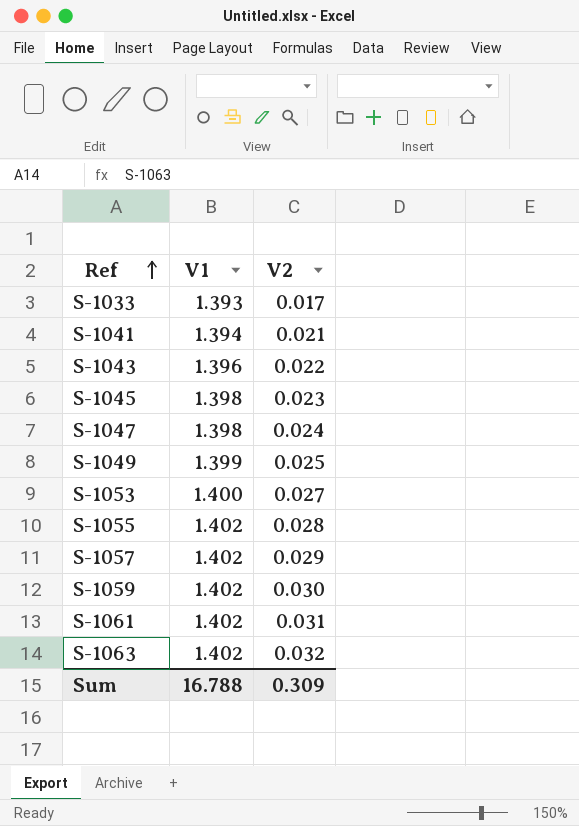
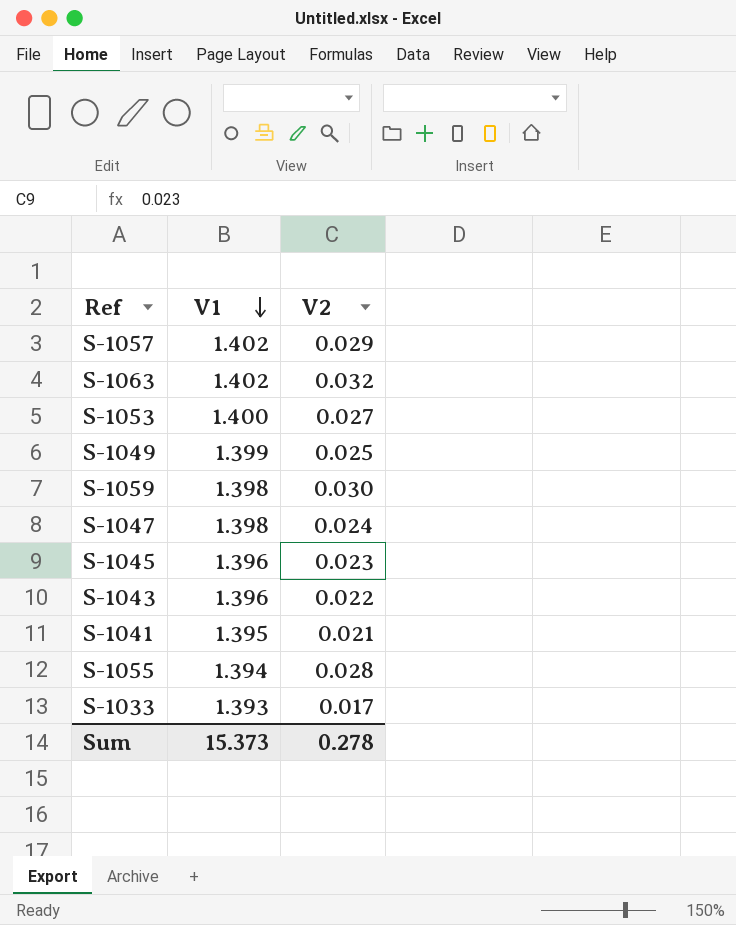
row order: Ref ascending -> V1 descending
row S-1061: 1.402 | 0.031 -> none
S-1059 | V1: 1.402 -> 1.398
S-1045 | V1: 1.398 -> 1.396
S-1041 | V1: 1.394 -> 1.395
S-1055 | V1: 1.402 -> 1.394
Sum | V1: 16.788 -> 15.373
Sum | V2: 0.309 -> 0.278

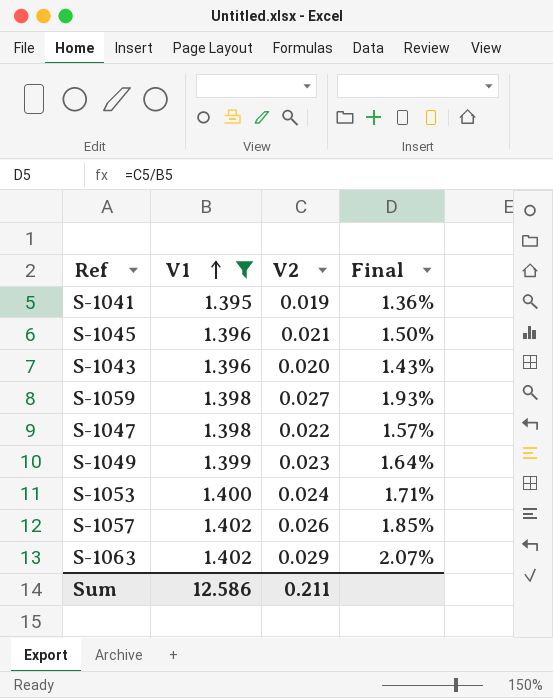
filter: none -> V1 >= 1.395
row order: V1 descending -> V1 ascending
column Final | formula: none -> [V2] / [V1]
S-1041 | V2: 0.021 -> 0.019
S-1045 | V2: 0.023 -> 0.021
S-1043 | V2: 0.022 -> 0.020
S-1059 | V2: 0.030 -> 0.027
S-1047 | V2: 0.024 -> 0.022
S-1049 | V2: 0.025 -> 0.023
S-1053 | V2: 0.027 -> 0.024
S-1057 | V2: 0.029 -> 0.026
S-1063 | V2: 0.032 -> 0.029
Sum | V1: 15.373 -> 12.586
Sum | V2: 0.278 -> 0.211

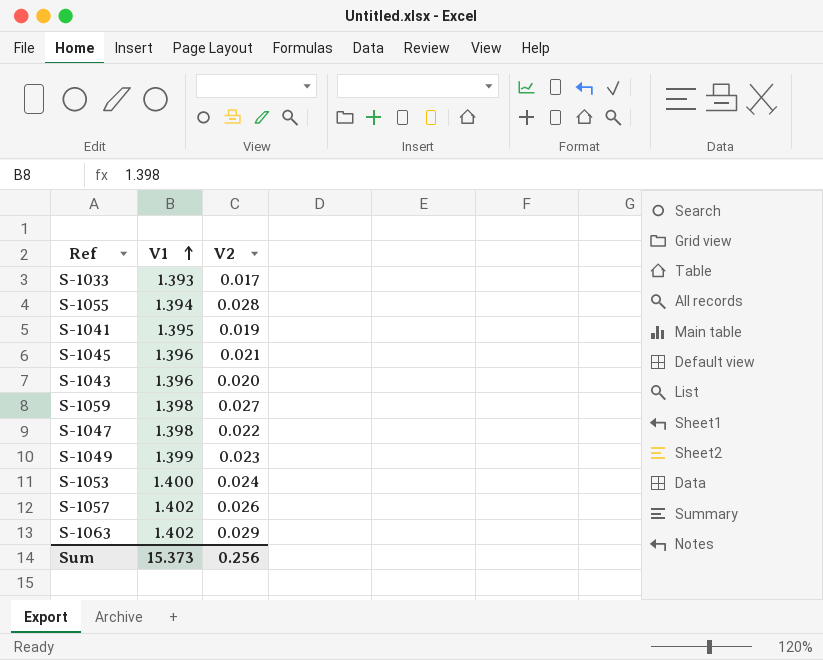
filter: V1 >= 1.395 -> none
column Final | formula: [V2] / [V1] -> none
Sum | V1: 12.586 -> 15.373
Sum | V2: 0.211 -> 0.256

